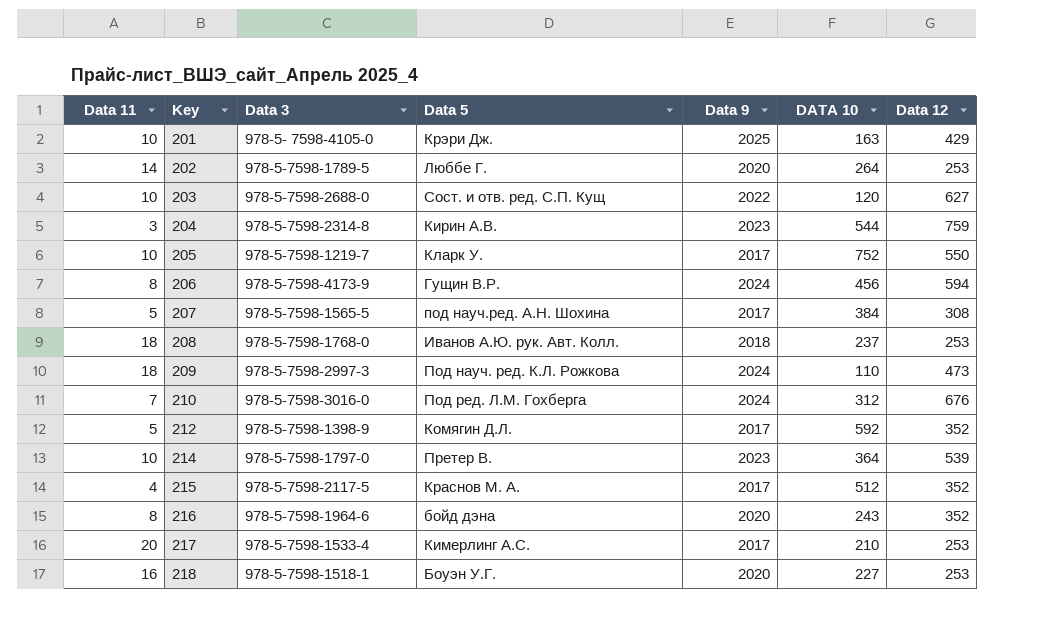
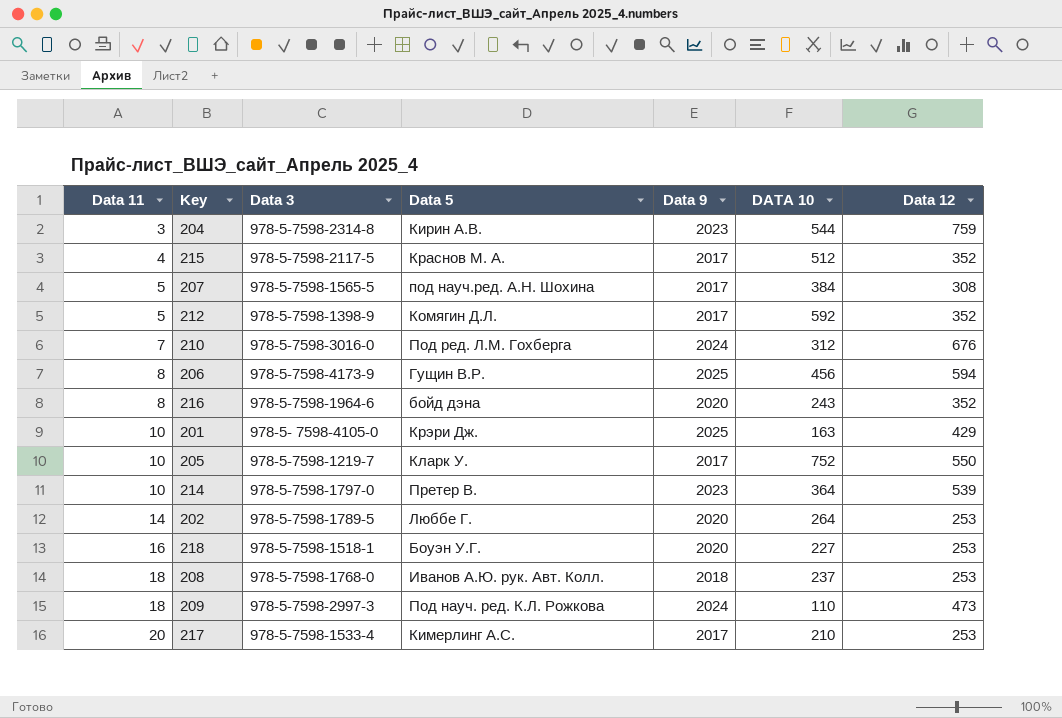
row order: Key ascending -> Data 11 ascending
row 203: 10 | 978-5-7598-2688-0 | Сост. и отв. ред. С.П. Кущ | 2022 | 120 | 627 -> none
206 | Data 9: 2024 -> 2025

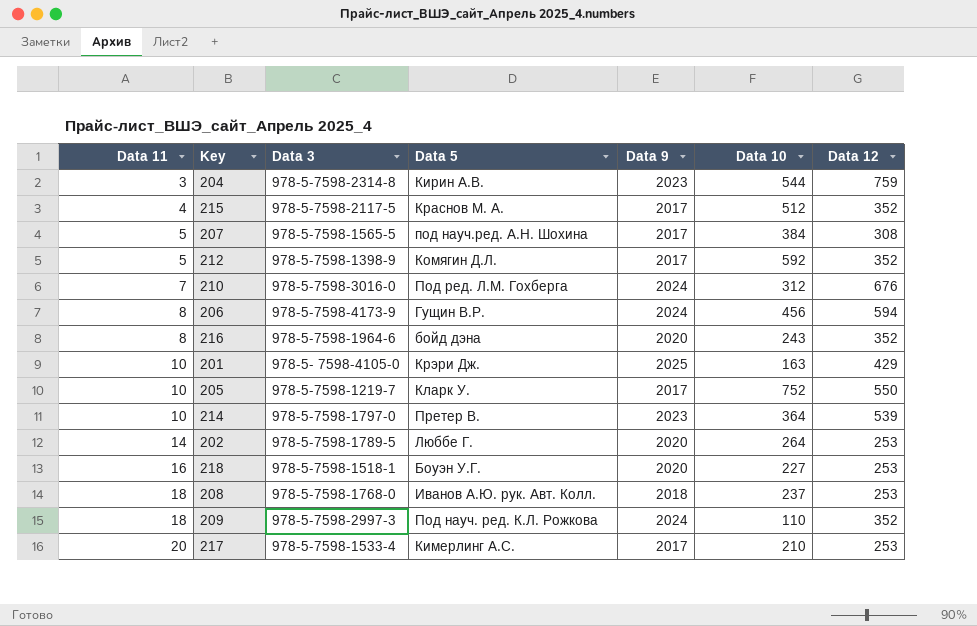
column name: DATA 10 -> Data 10
206 | Data 9: 2025 -> 2024
209 | Data 12: 473 -> 352

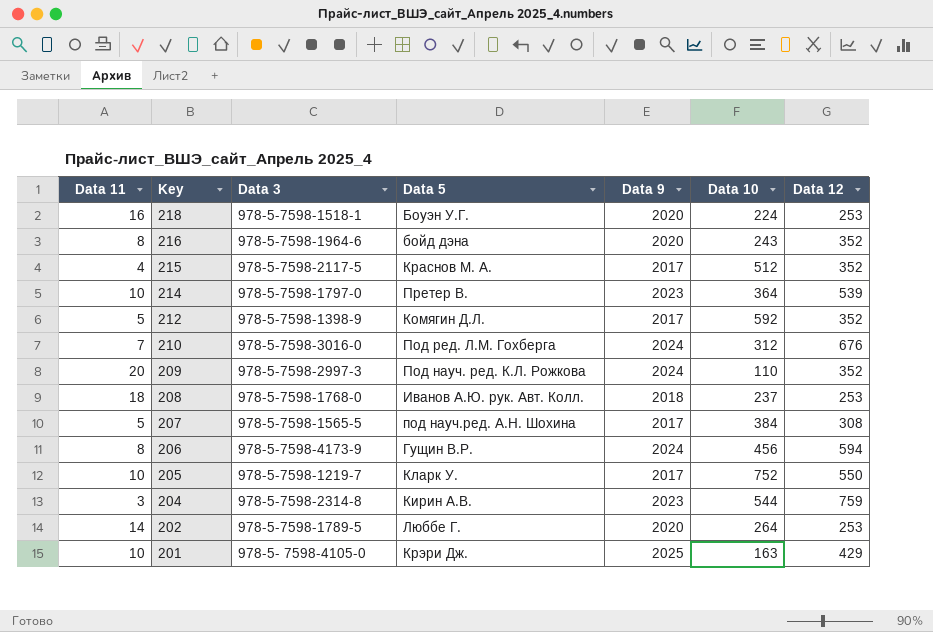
row order: Data 11 ascending -> Key descending
row 217: 20 | 978-5-7598-1533-4 | Кимерлинг А.С. | 2017 | 210 | 253 -> none
218 | Data 10: 227 -> 224
209 | Data 11: 18 -> 20

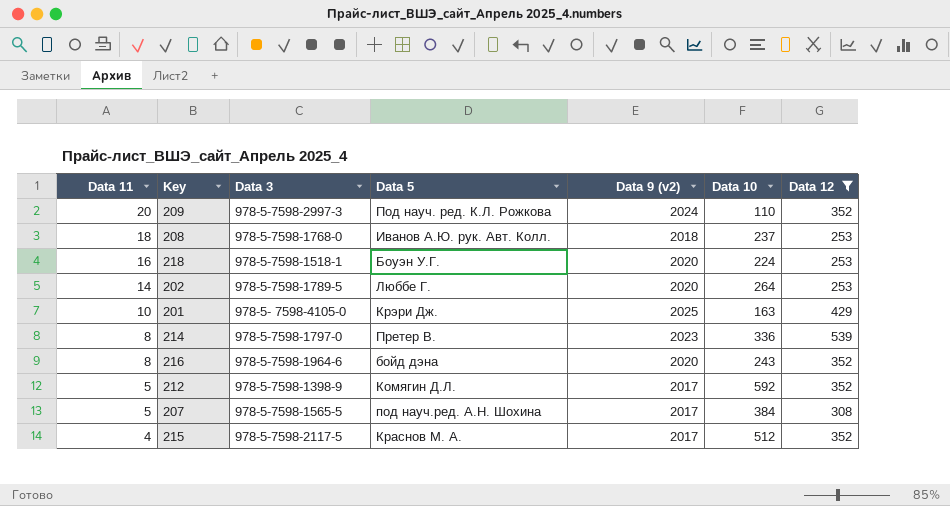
filter: none -> Data 12 <= 539
row order: Key descending -> Data 11 descending
column name: Data 9 -> Data 9 (v2)
214 | Data 11: 10 -> 8
214 | Data 10: 364 -> 336

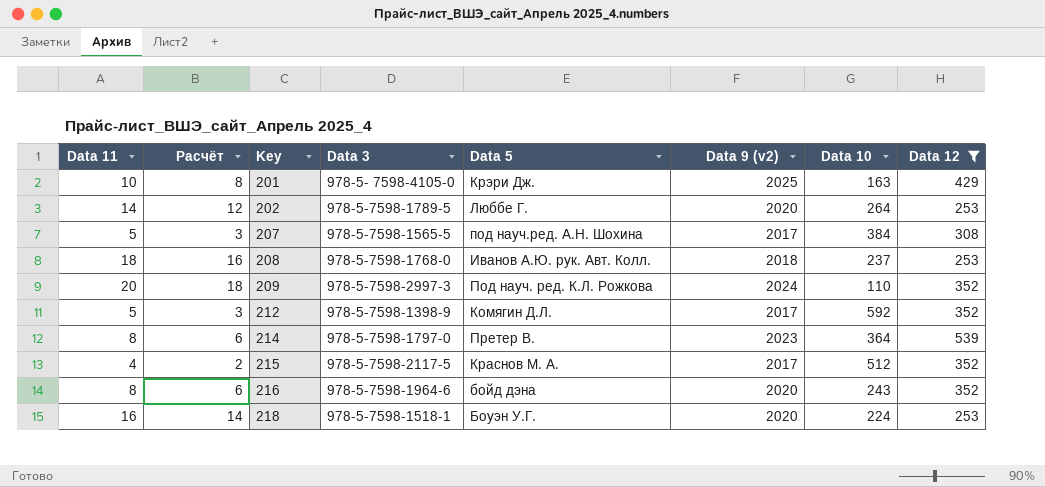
row order: Data 11 descending -> Key ascending
column Расчёт | formula: none -> [Data 11] - 2
214 | Data 10: 336 -> 364

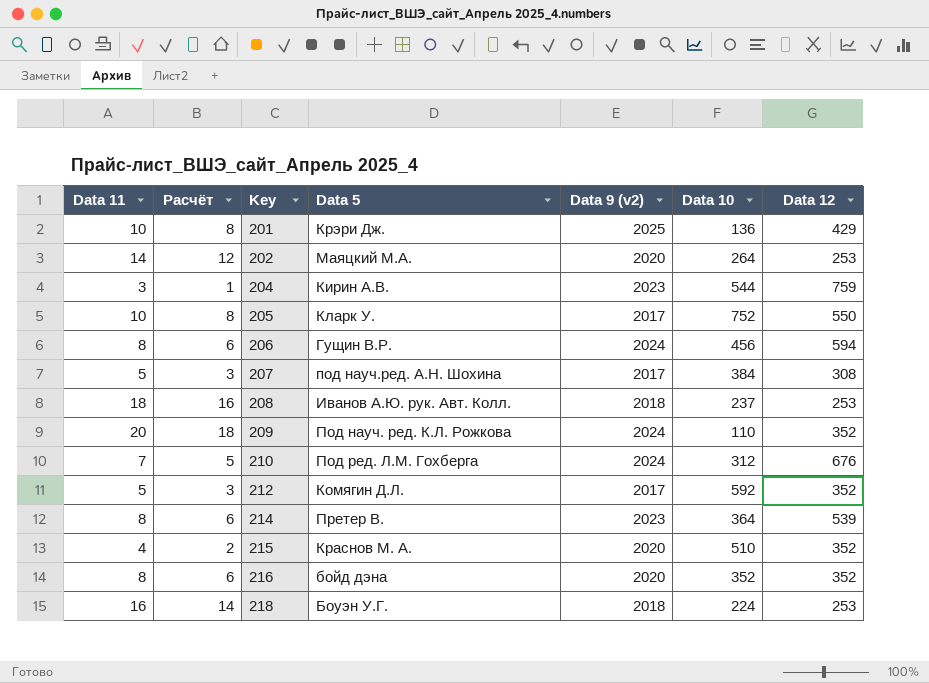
filter: Data 12 <= 539 -> none
column Data 3 | position: 4 -> none
201 | Data 10: 163 -> 136
202 | Data 5: Люббе Г. -> Маяцкий М.А.
215 | Data 9 (v2): 2017 -> 2020
215 | Data 10: 512 -> 510
216 | Data 10: 243 -> 352
218 | Data 9 (v2): 2020 -> 2018

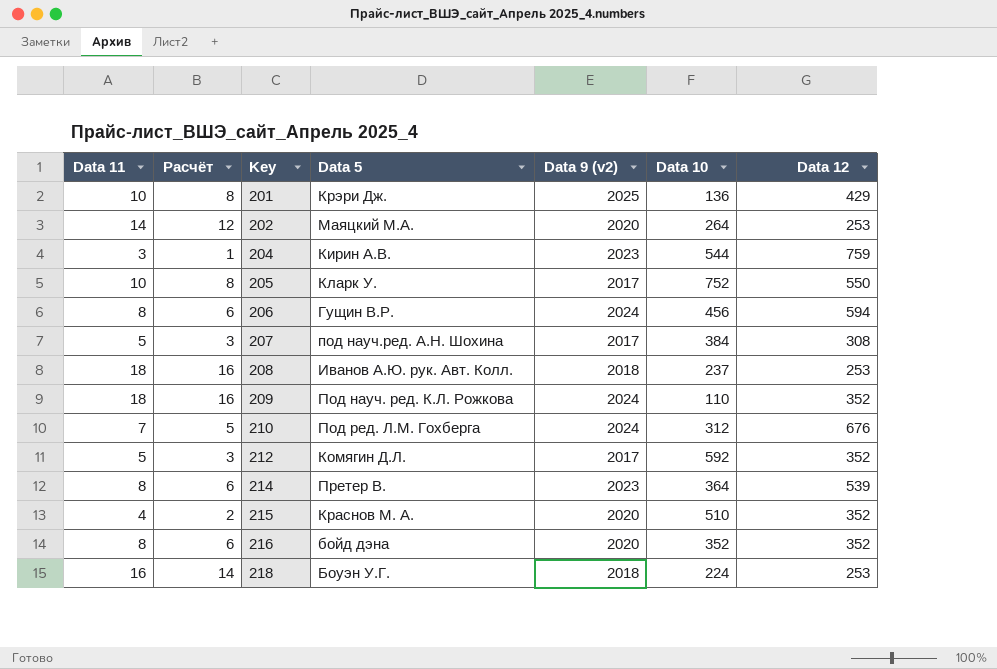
209 | Data 11: 20 -> 18
209 | Расчёт: 18 -> 16

